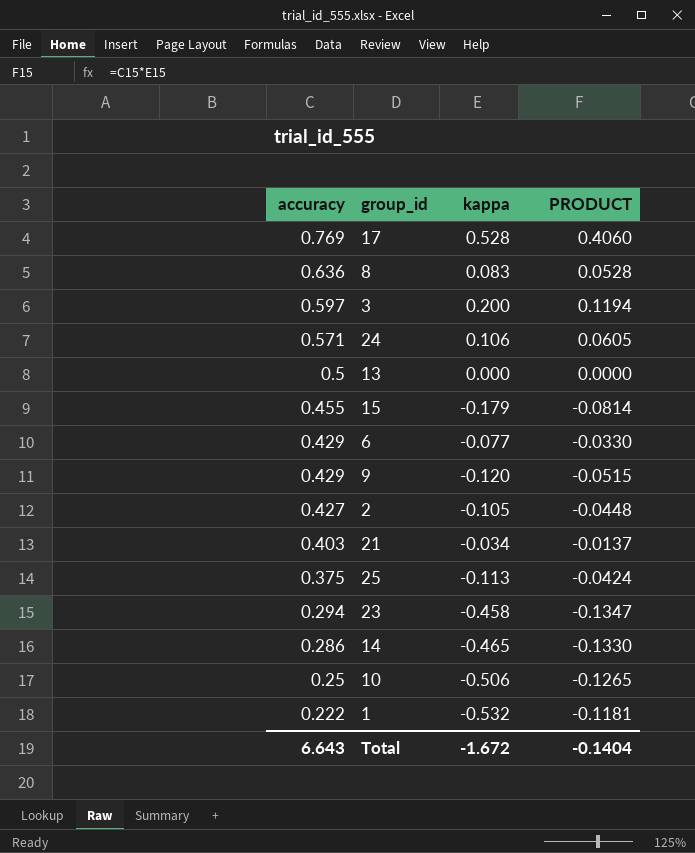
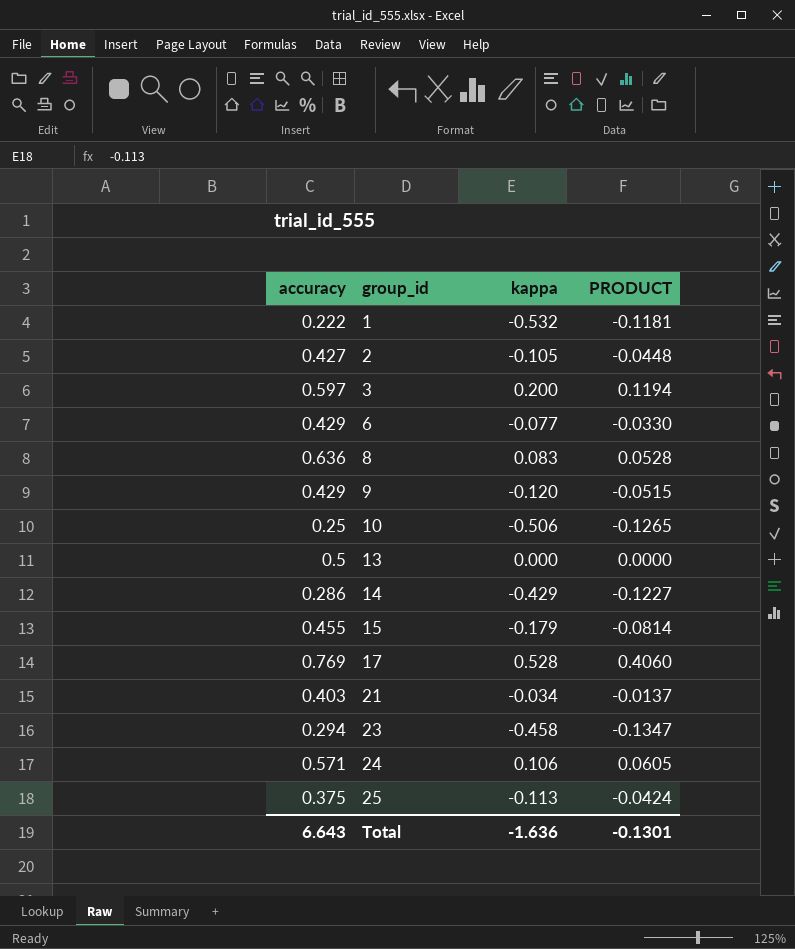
row order: accuracy descending -> group_id ascending
14 | kappa: -0.465 -> -0.429
14 | PRODUCT: -0.1330 -> -0.1227
Total | kappa: -1.672 -> -1.636
Total | PRODUCT: -0.1404 -> -0.1301

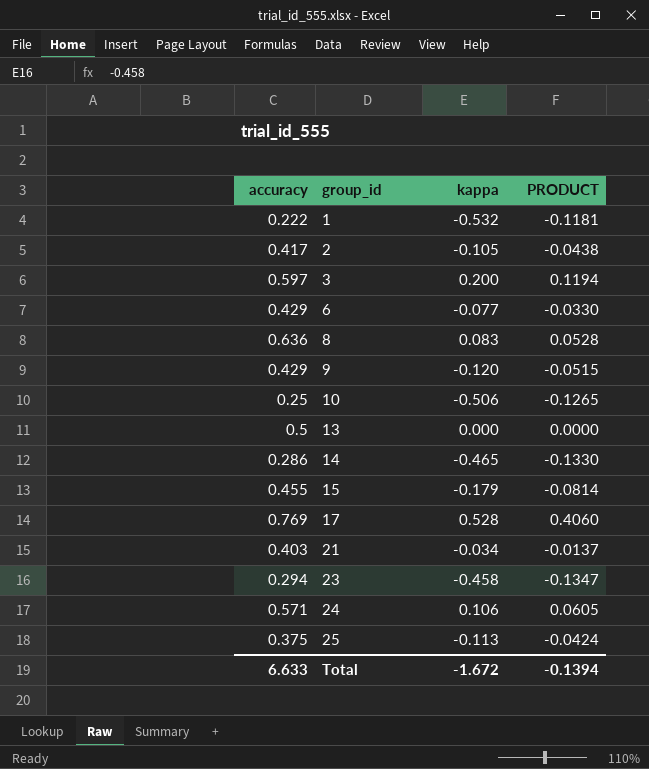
2 | accuracy: 0.427 -> 0.417
2 | PRODUCT: -0.0448 -> -0.0438
14 | kappa: -0.429 -> -0.465
14 | PRODUCT: -0.1227 -> -0.1330
Total | accuracy: 6.643 -> 6.633
Total | kappa: -1.636 -> -1.672
Total | PRODUCT: -0.1301 -> -0.1394

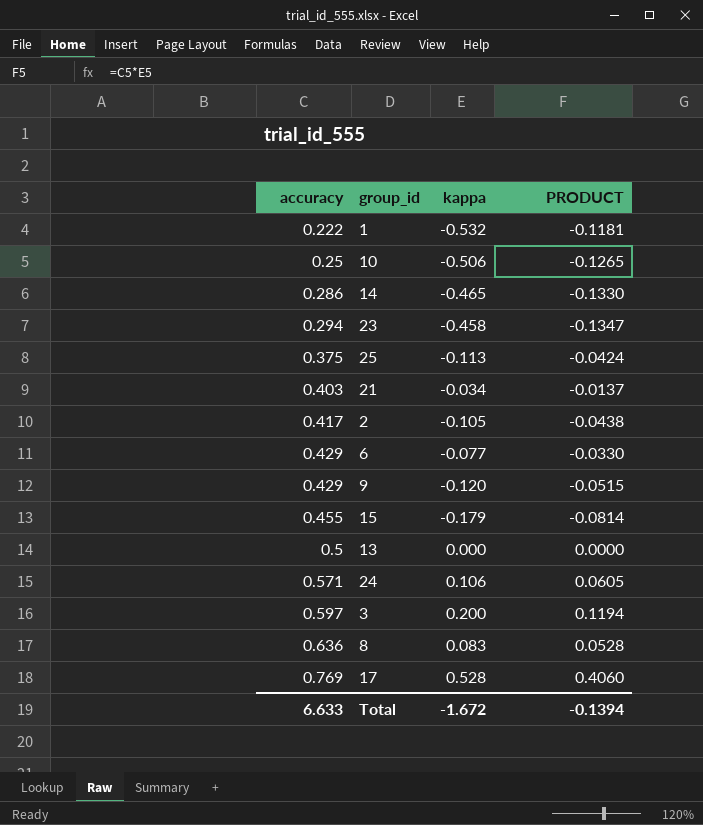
row order: group_id ascending -> accuracy ascending

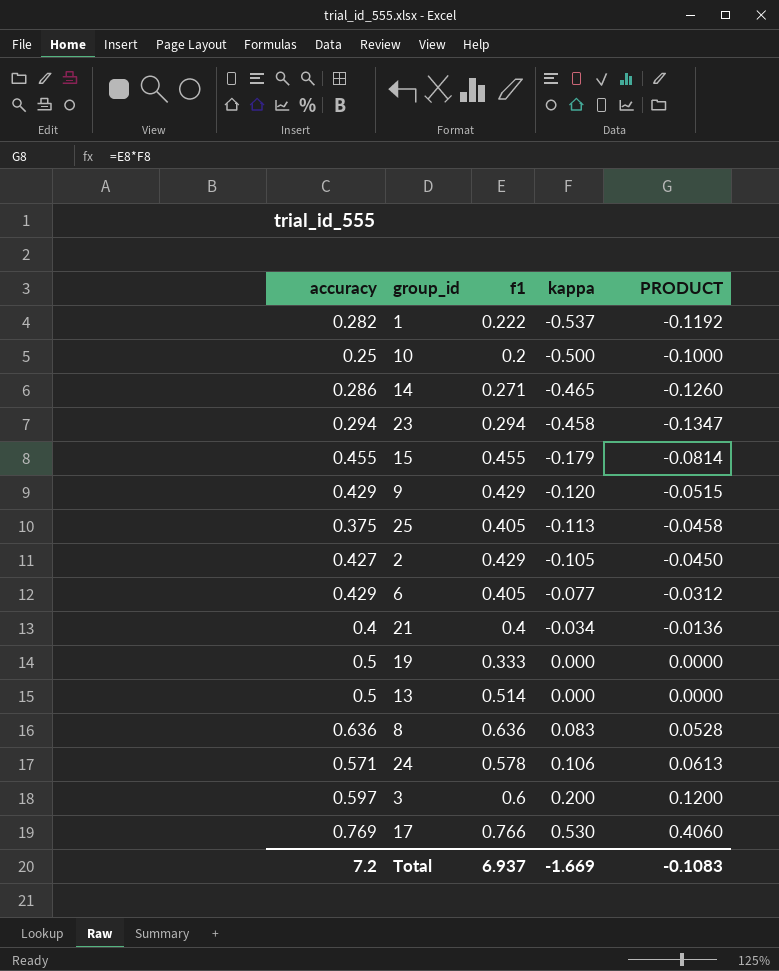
row order: accuracy ascending -> kappa ascending
column f1 | position: none -> 3
column PRODUCT | formula: [accuracy] * [kappa] -> [f1] * [kappa]
1 | accuracy: 0.222 -> 0.282
1 | kappa: -0.532 -> -0.537
10 | kappa: -0.506 -> -0.500
2 | accuracy: 0.417 -> 0.427
21 | accuracy: 0.403 -> 0.4
row 19: none -> 0.5 | 0.333 | 0.000 | 0.0000
17 | kappa: 0.528 -> 0.530
Total | accuracy: 6.633 -> 7.2
Total | kappa: -1.672 -> -1.669
Total | PRODUCT: -0.1394 -> -0.1083

